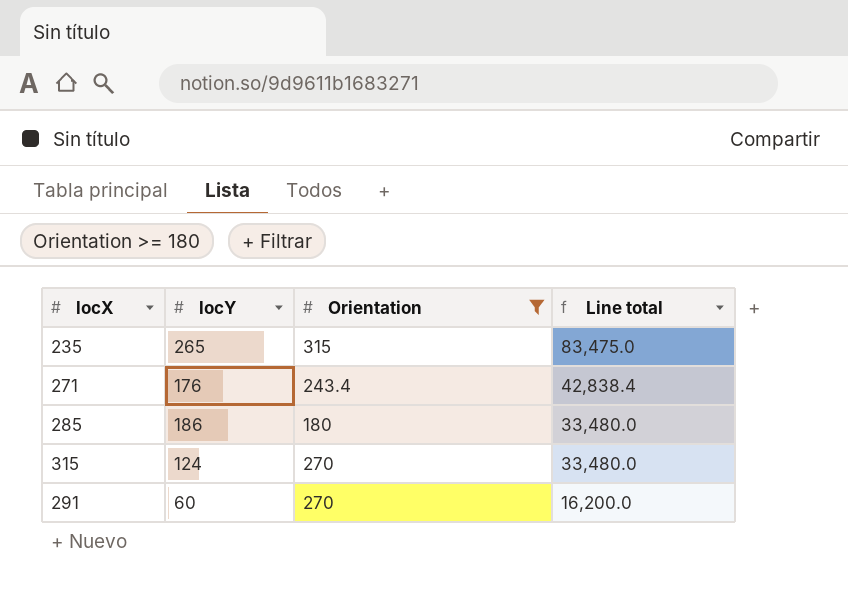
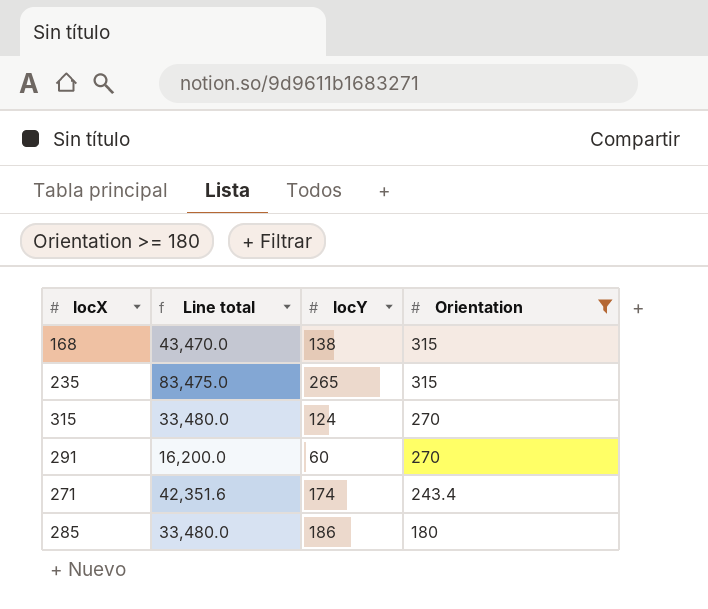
row order: Line total descending -> Orientation descending
column Line total | position: 4 -> 2
row 168: none -> 43,470.0 | 138 | 315
271 | Line total: 42,838.4 -> 42,351.6
271 | locY: 176 -> 174

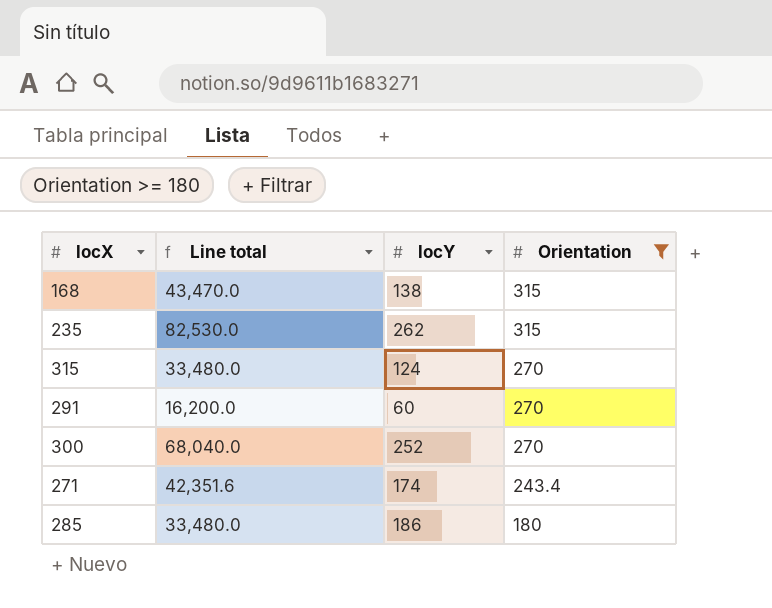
235 | Line total: 83,475.0 -> 82,530.0
235 | locY: 265 -> 262
row 300: none -> 68,040.0 | 252 | 270

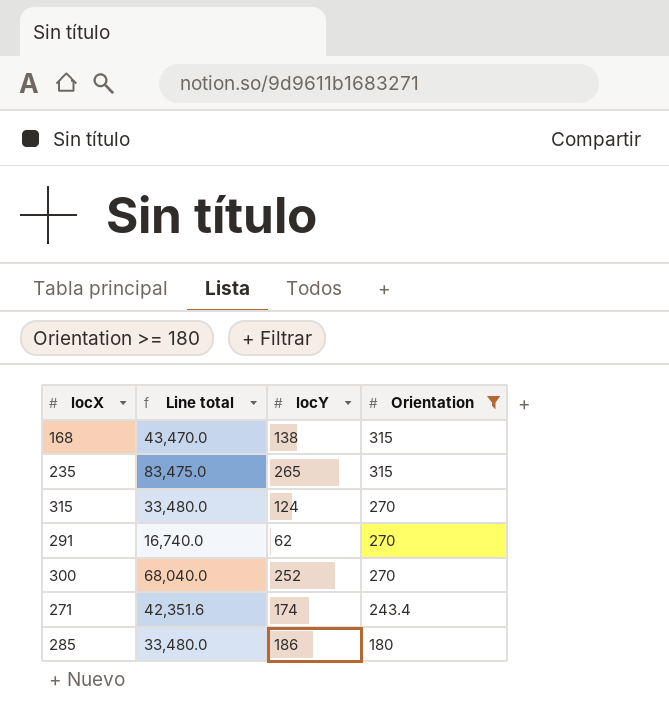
235 | Line total: 82,530.0 -> 83,475.0
235 | locY: 262 -> 265
291 | Line total: 16,200.0 -> 16,740.0
291 | locY: 60 -> 62

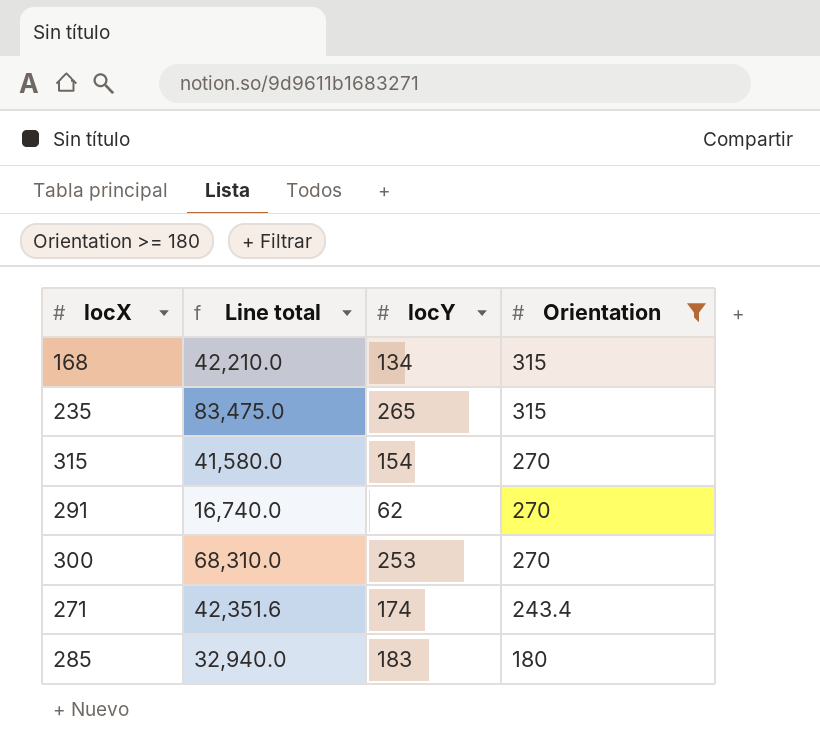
168 | Line total: 43,470.0 -> 42,210.0
168 | locY: 138 -> 134
315 | Line total: 33,480.0 -> 41,580.0
315 | locY: 124 -> 154
300 | Line total: 68,040.0 -> 68,310.0
300 | locY: 252 -> 253
285 | Line total: 33,480.0 -> 32,940.0
285 | locY: 186 -> 183

